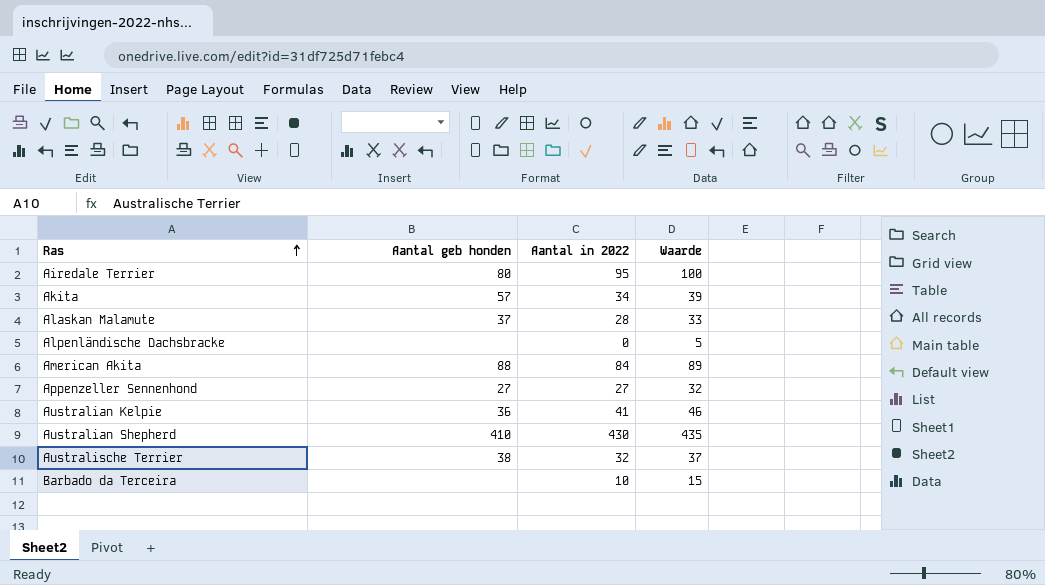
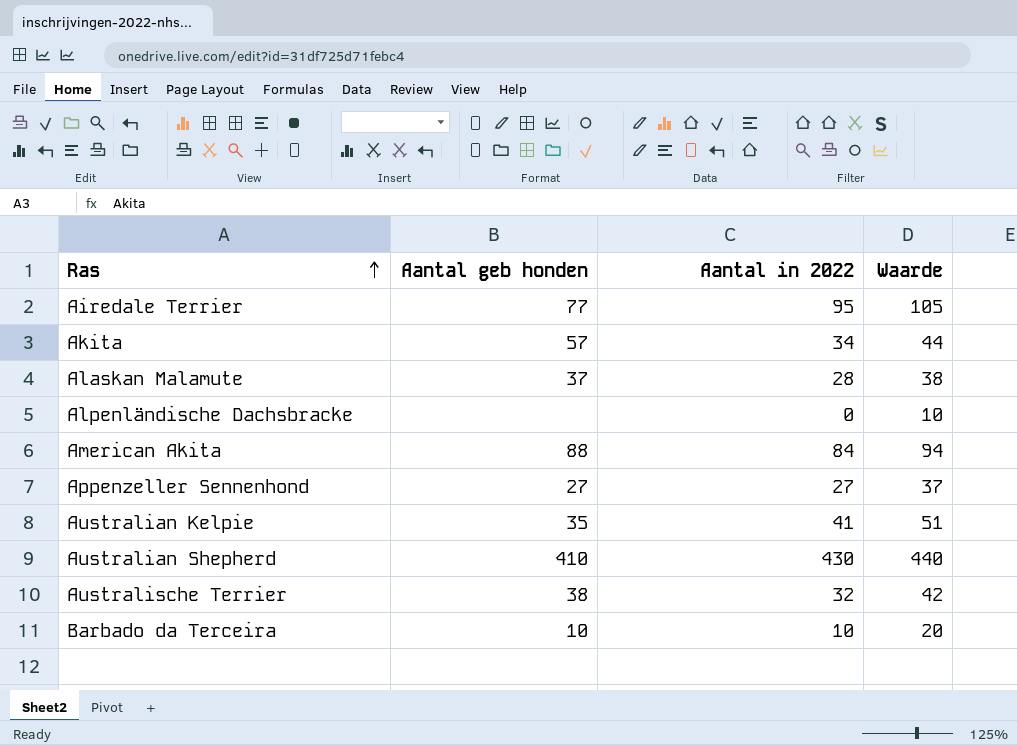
column Waarde | formula: [Aantal in 2022] + 5 -> [Aantal in 2022] + 10
Airedale Terrier | Aantal geb honden: 80 -> 77
Australian Kelpie | Aantal geb honden: 36 -> 35
Barbado da Terceira | Aantal geb honden: none -> 10

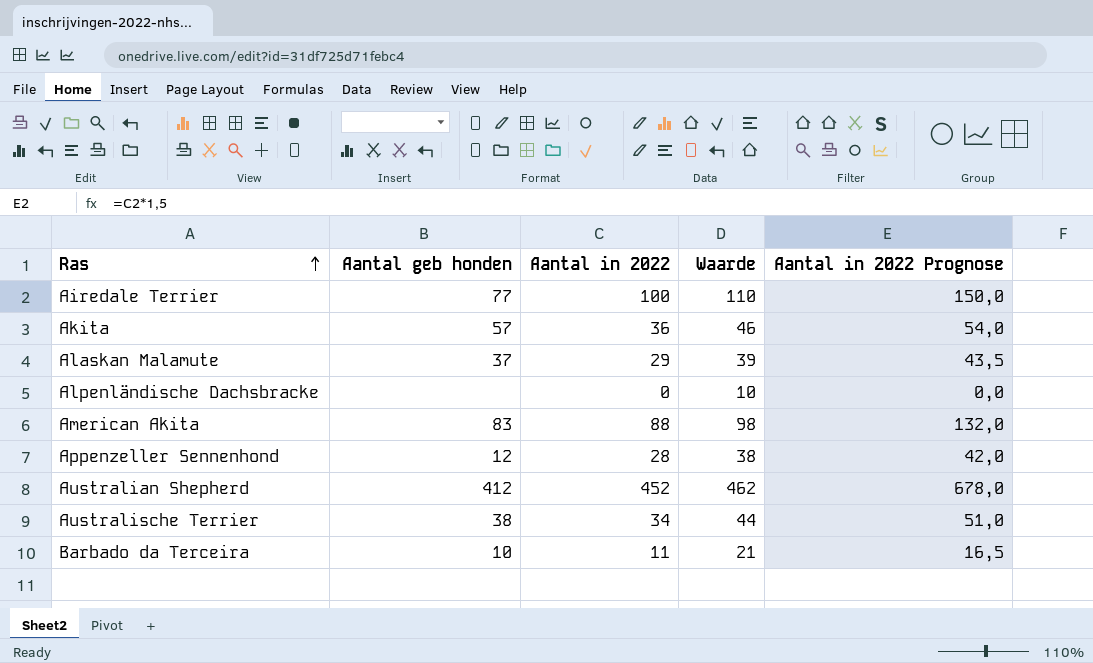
column Aantal in 2022 Prognose | formula: none -> [Aantal in 2022] * 1,5
row Australian Kelpie: 35 | 41 | 51 -> none
Airedale Terrier | Aantal in 2022: 95 -> 100
Airedale Terrier | Waarde: 105 -> 110
Akita | Aantal in 2022: 34 -> 36
Akita | Waarde: 44 -> 46
Alaskan Malamute | Aantal in 2022: 28 -> 29
Alaskan Malamute | Waarde: 38 -> 39
American Akita | Aantal geb honden: 88 -> 83
American Akita | Aantal in 2022: 84 -> 88
American Akita | Waarde: 94 -> 98
Appenzeller Sennenhond | Aantal geb honden: 27 -> 12
Appenzeller Sennenhond | Aantal in 2022: 27 -> 28
Appenzeller Sennenhond | Waarde: 37 -> 38
Australian Shepherd | Aantal geb honden: 410 -> 412
Australian Shepherd | Aantal in 2022: 430 -> 452
Australian Shepherd | Waarde: 440 -> 462
Australische Terrier | Aantal in 2022: 32 -> 34
Australische Terrier | Waarde: 42 -> 44
Barbado da Terceira | Aantal in 2022: 10 -> 11
Barbado da Terceira | Waarde: 20 -> 21

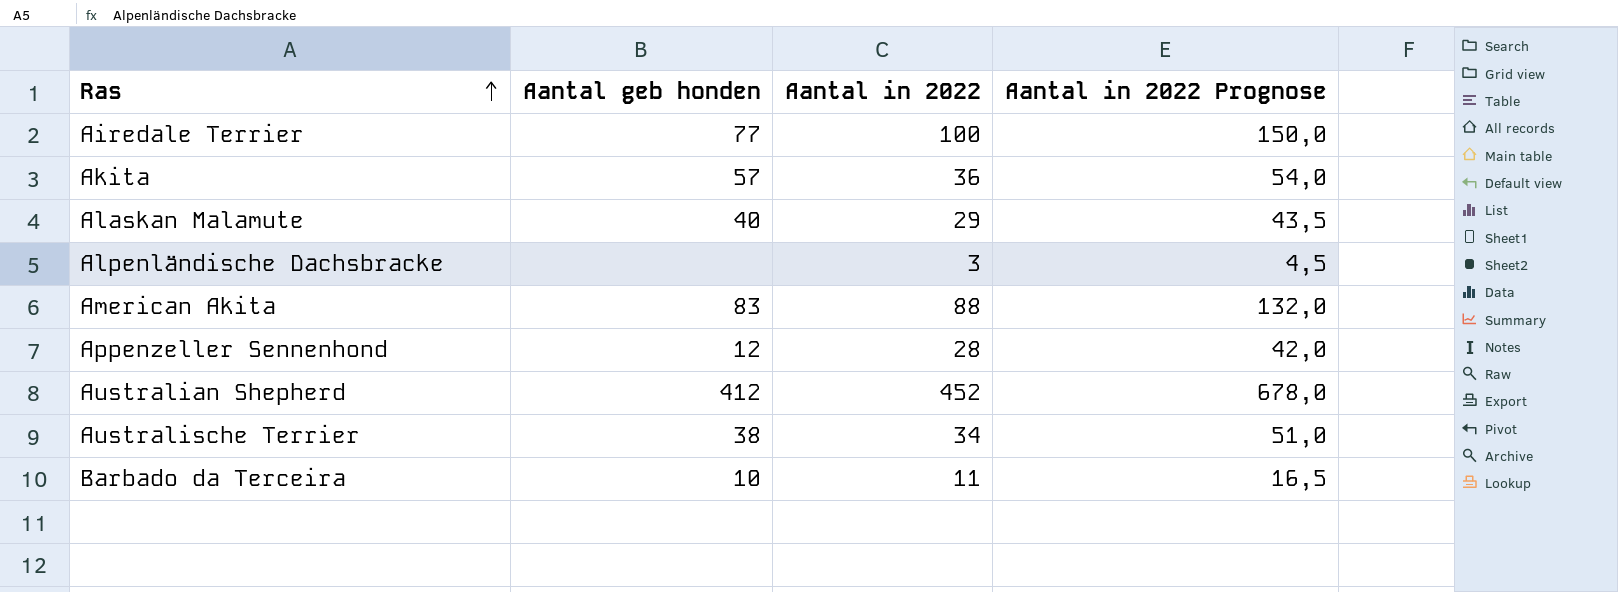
column Waarde | formula: [Aantal in 2022] + 10 -> none
Alaskan Malamute | Aantal geb honden: 37 -> 40
Alpenländische Dachsbracke | Aantal in 2022: 0 -> 3
Alpenländische Dachsbracke | Aantal in 2022 Prognose: 0,0 -> 4,5

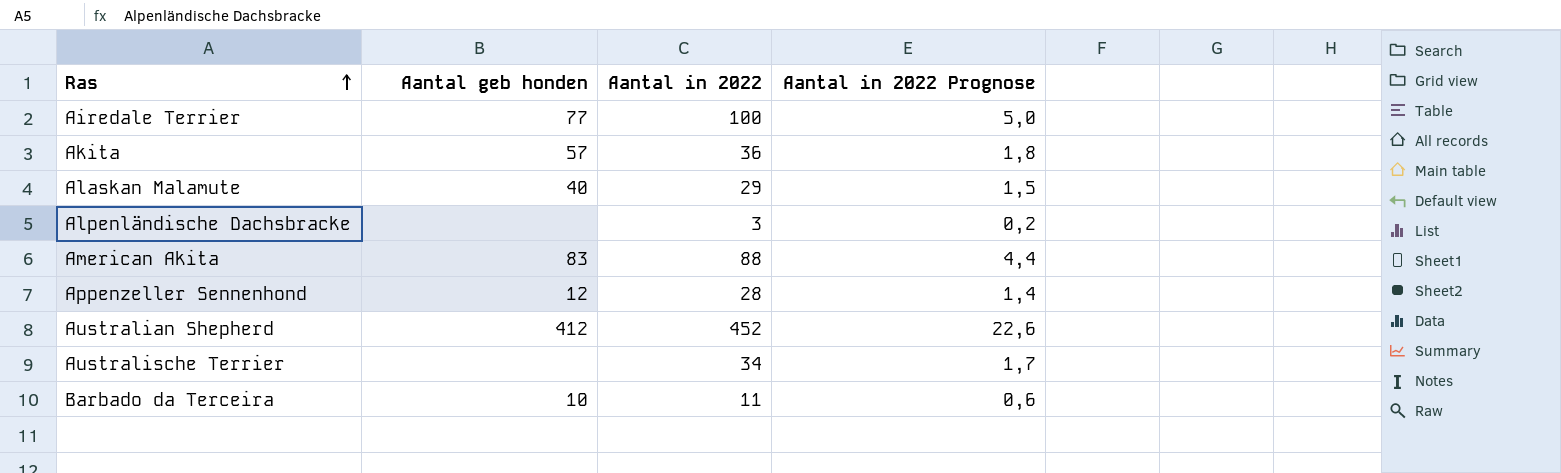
column Aantal in 2022 Prognose | formula: [Aantal in 2022] * 1,5 -> [Aantal in 2022] * 0,05
Australische Terrier | Aantal geb honden: 38 -> none

